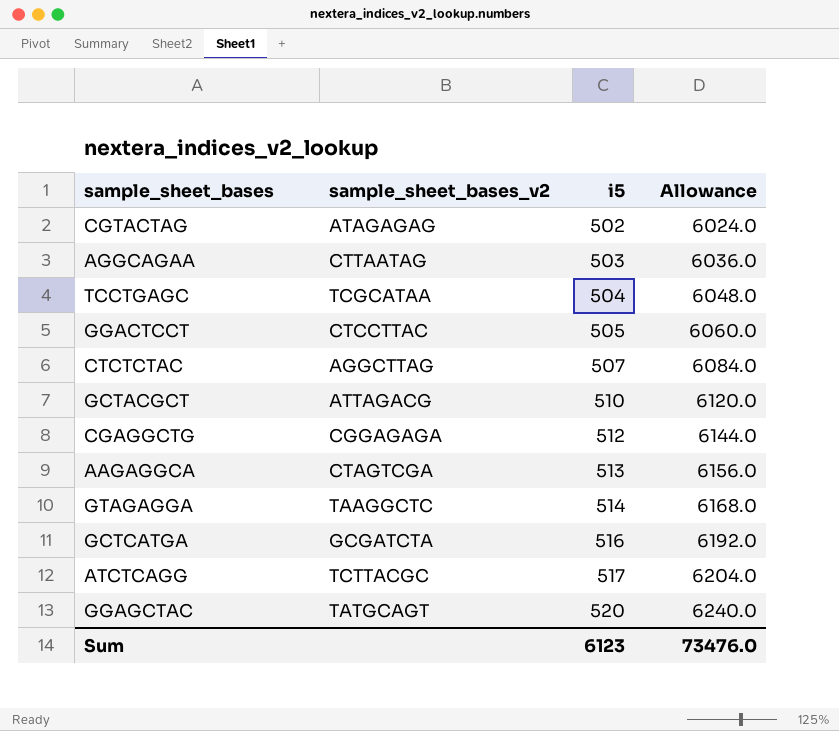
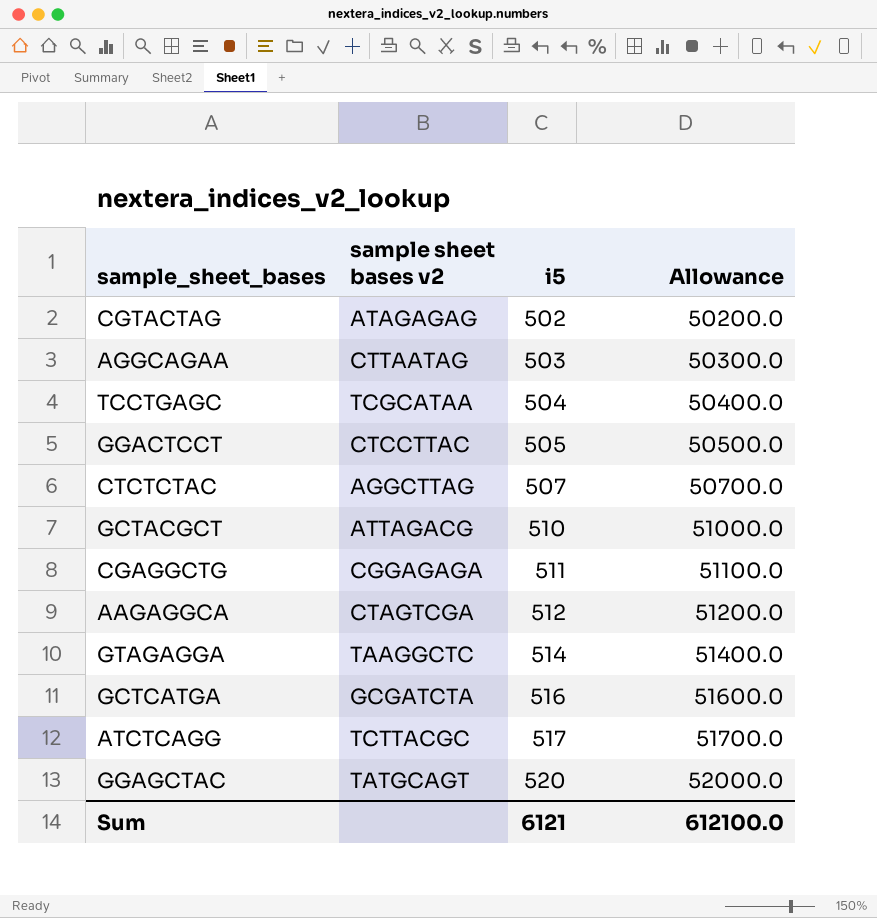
column name: sample_sheet_bases_v2 -> sample sheet bases v2
column Allowance | formula: [i5] * 12 -> [i5] * 100
CGAGGCTG | i5: 512 -> 511
AAGAGGCA | i5: 513 -> 512
Sum | i5: 6123 -> 6121
Sum | Allowance: 73476.0 -> 612100.0

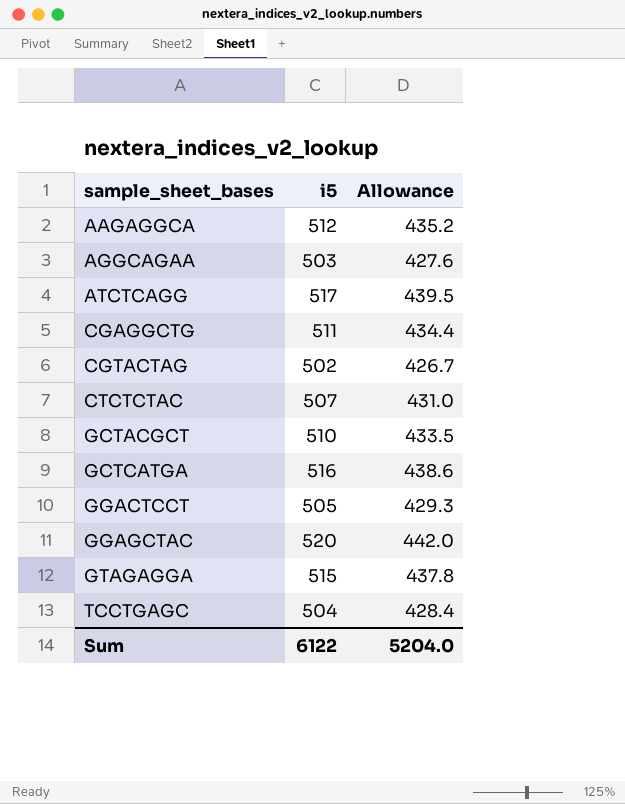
row order: i5 ascending -> sample_sheet_bases ascending
column sample sheet bases v2 | position: 2 -> none
column Allowance | formula: [i5] * 100 -> [i5] * 0.85
GTAGAGGA | i5: 514 -> 515
Sum | i5: 6121 -> 6122
Sum | Allowance: 612100.0 -> 5204.0

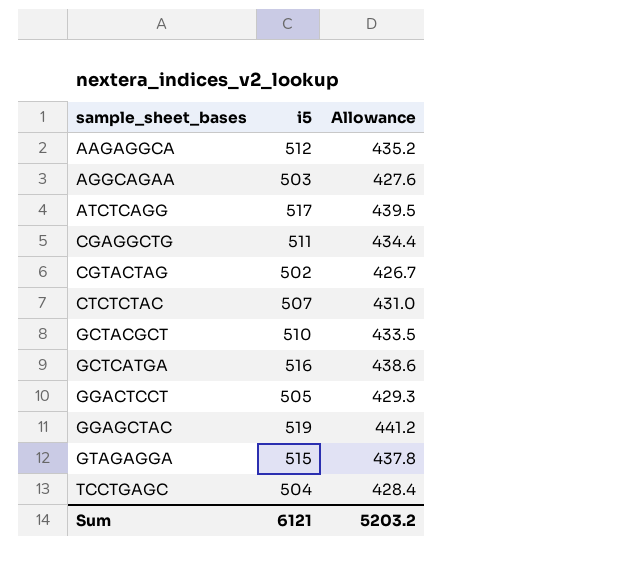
GGAGCTAC | i5: 520 -> 519
GGAGCTAC | Allowance: 442.0 -> 441.2
Sum | i5: 6122 -> 6121
Sum | Allowance: 5204.0 -> 5203.2

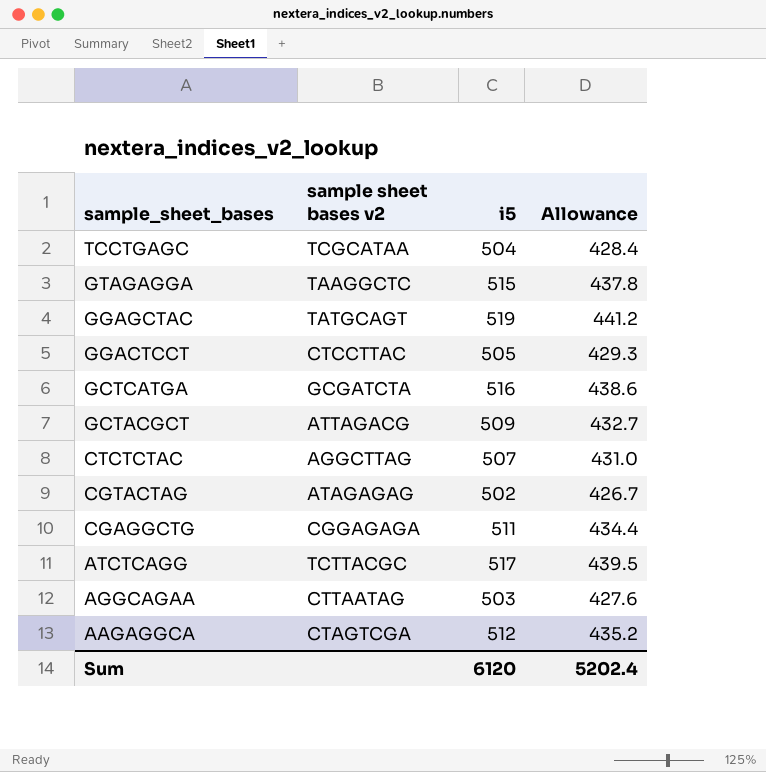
row order: sample_sheet_bases ascending -> sample_sheet_bases descending
column sample sheet bases v2 | position: none -> 2
GCTACGCT | i5: 510 -> 509
GCTACGCT | Allowance: 433.5 -> 432.7
Sum | i5: 6121 -> 6120
Sum | Allowance: 5203.2 -> 5202.4

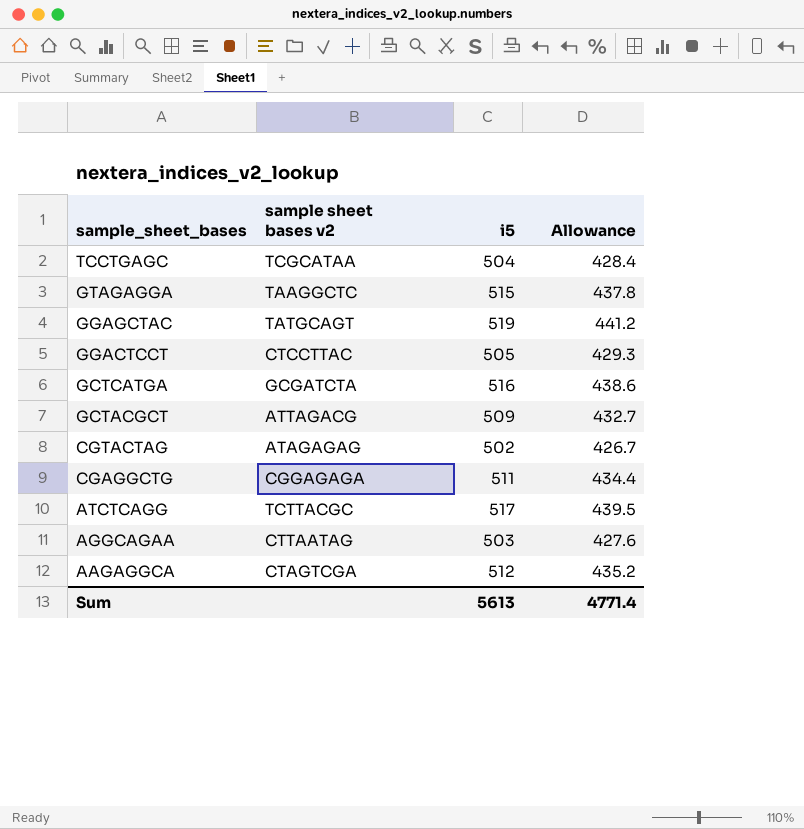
row CTCTCTAC: AGGCTTAG | 507 | 431.0 -> none
Sum | i5: 6120 -> 5613
Sum | Allowance: 5202.4 -> 4771.4

